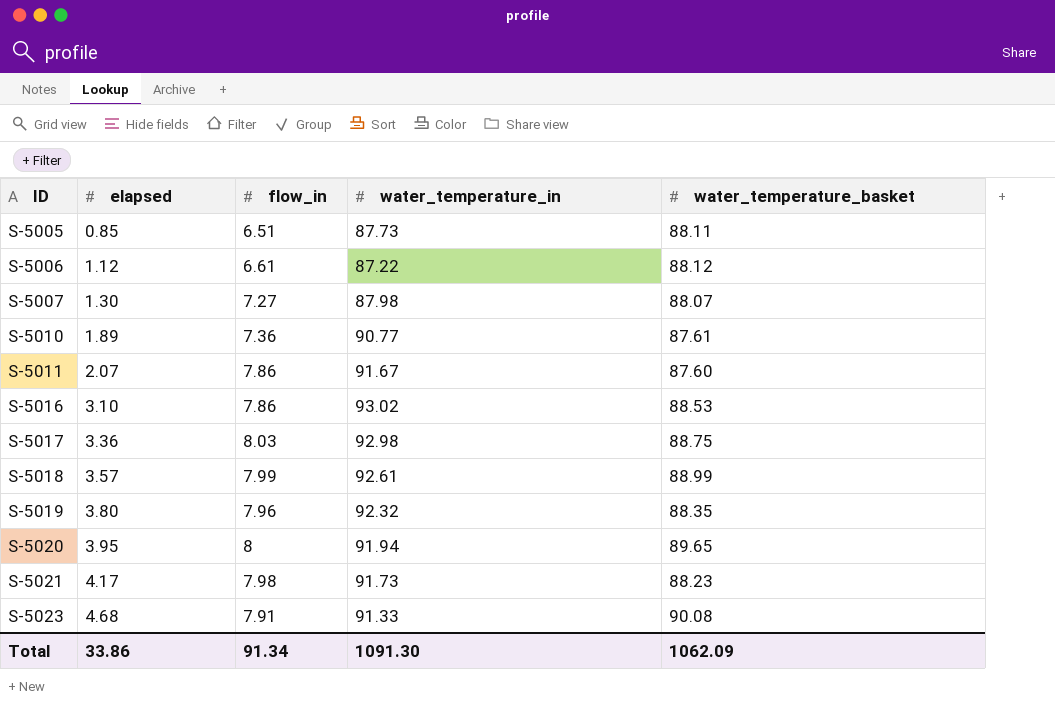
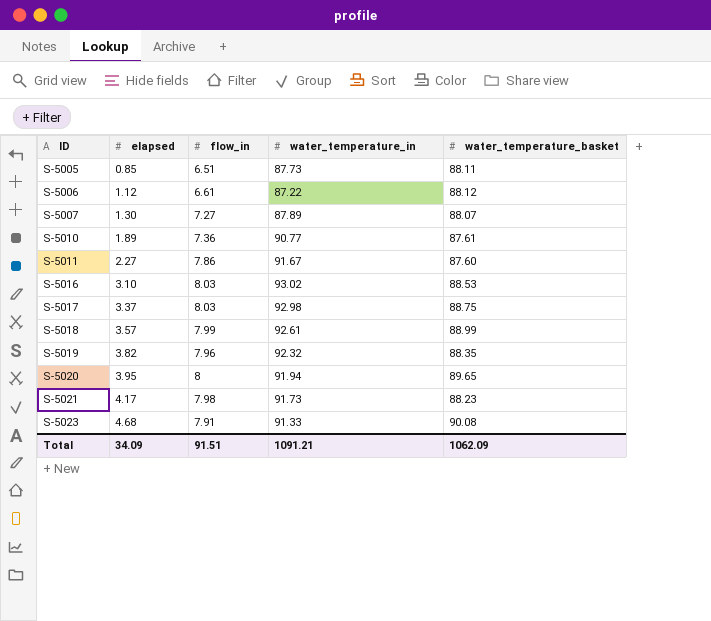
S-5007 | water_temperature_in: 87.98 -> 87.89
S-5011 | elapsed: 2.07 -> 2.27
S-5016 | flow_in: 7.86 -> 8.03
S-5017 | elapsed: 3.36 -> 3.37
S-5019 | elapsed: 3.80 -> 3.82
Total | elapsed: 33.86 -> 34.09
Total | flow_in: 91.34 -> 91.51
Total | water_temperature_in: 1091.30 -> 1091.21

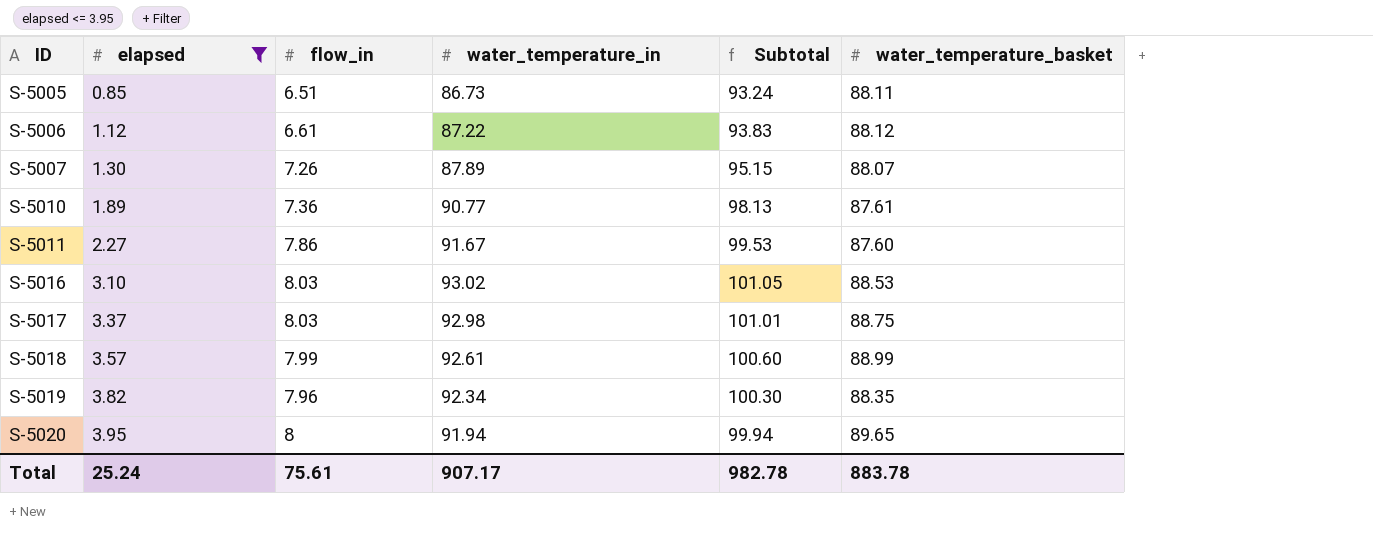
filter: none -> elapsed <= 3.95
column Subtotal | formula: none -> [flow_in] + [water_temperature_in]
S-5005 | water_temperature_in: 87.73 -> 86.73
S-5007 | flow_in: 7.27 -> 7.26
S-5019 | water_temperature_in: 92.32 -> 92.34
Total | elapsed: 34.09 -> 25.24
Total | flow_in: 91.51 -> 75.61
Total | water_temperature_in: 1091.21 -> 907.17
Total | water_temperature_basket: 1062.09 -> 883.78

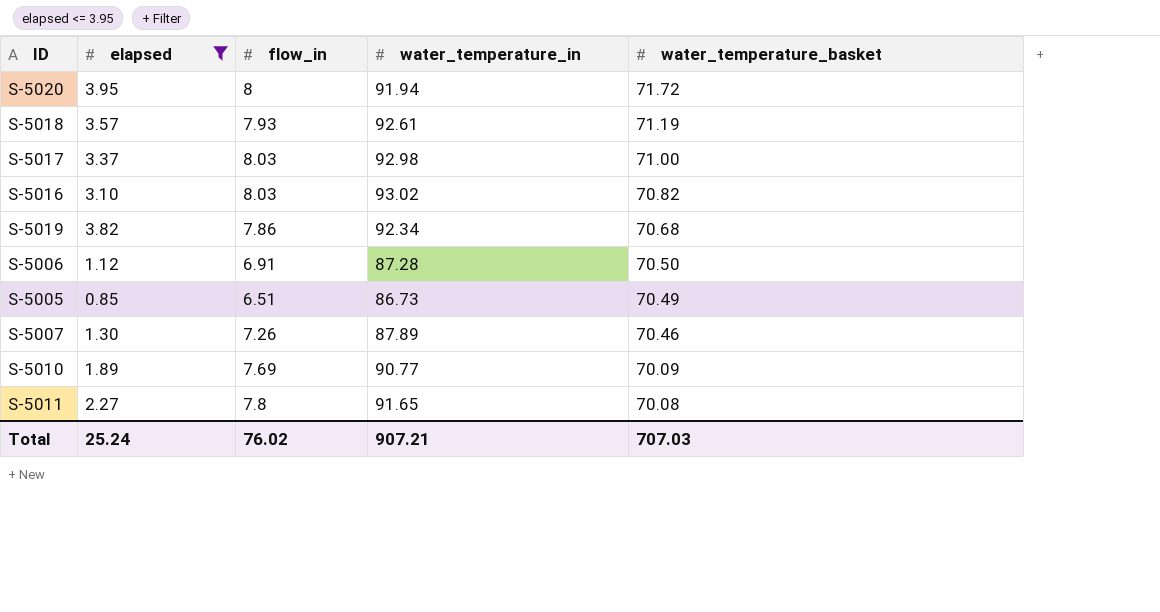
row order: ID ascending -> water_temperature_basket descending
column Subtotal | formula: [flow_in] + [water_temperature_in] -> none
S-5020 | water_temperature_basket: 89.65 -> 71.72
S-5018 | flow_in: 7.99 -> 7.93
S-5018 | water_temperature_basket: 88.99 -> 71.19
S-5017 | water_temperature_basket: 88.75 -> 71.00
S-5016 | water_temperature_basket: 88.53 -> 70.82
S-5019 | flow_in: 7.96 -> 7.86
S-5019 | water_temperature_basket: 88.35 -> 70.68
S-5006 | flow_in: 6.61 -> 6.91
S-5006 | water_temperature_in: 87.22 -> 87.28
S-5006 | water_temperature_basket: 88.12 -> 70.50
S-5005 | water_temperature_basket: 88.11 -> 70.49
S-5007 | water_temperature_basket: 88.07 -> 70.46
S-5010 | flow_in: 7.36 -> 7.69
S-5010 | water_temperature_basket: 87.61 -> 70.09
S-5011 | flow_in: 7.86 -> 7.8
S-5011 | water_temperature_in: 91.67 -> 91.65
S-5011 | water_temperature_basket: 87.60 -> 70.08
Total | flow_in: 75.61 -> 76.02
Total | water_temperature_in: 907.17 -> 907.21
Total | water_temperature_basket: 883.78 -> 707.03

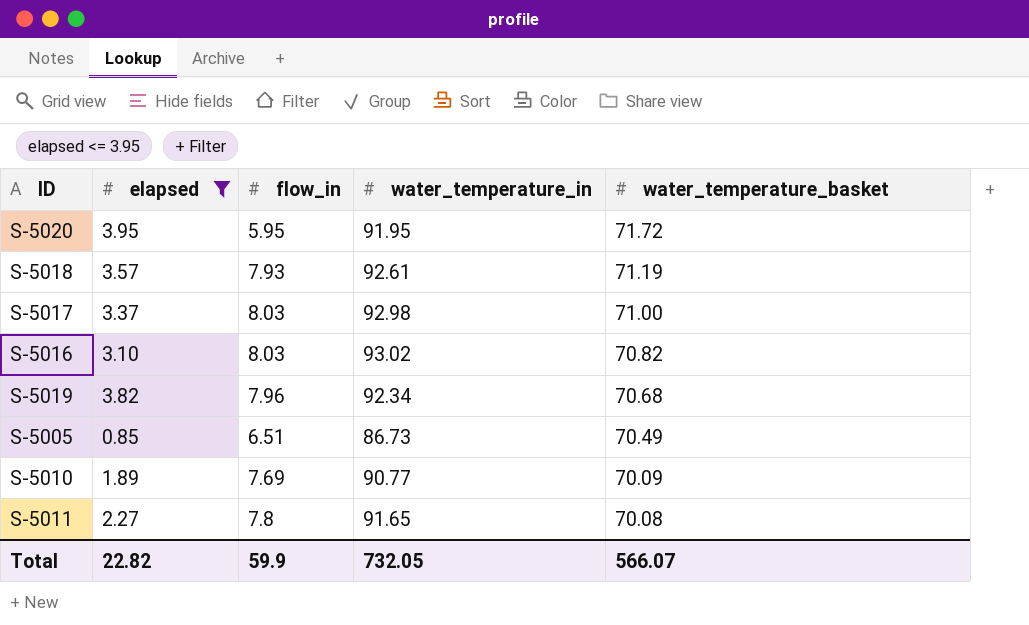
row S-5006: 1.12 | 6.91 | 87.28 | 70.50 -> none
row S-5007: 1.30 | 7.26 | 87.89 | 70.46 -> none
S-5020 | flow_in: 8 -> 5.95
S-5020 | water_temperature_in: 91.94 -> 91.95
S-5019 | flow_in: 7.86 -> 7.96
Total | elapsed: 25.24 -> 22.82
Total | flow_in: 76.02 -> 59.9
Total | water_temperature_in: 907.21 -> 732.05
Total | water_temperature_basket: 707.03 -> 566.07

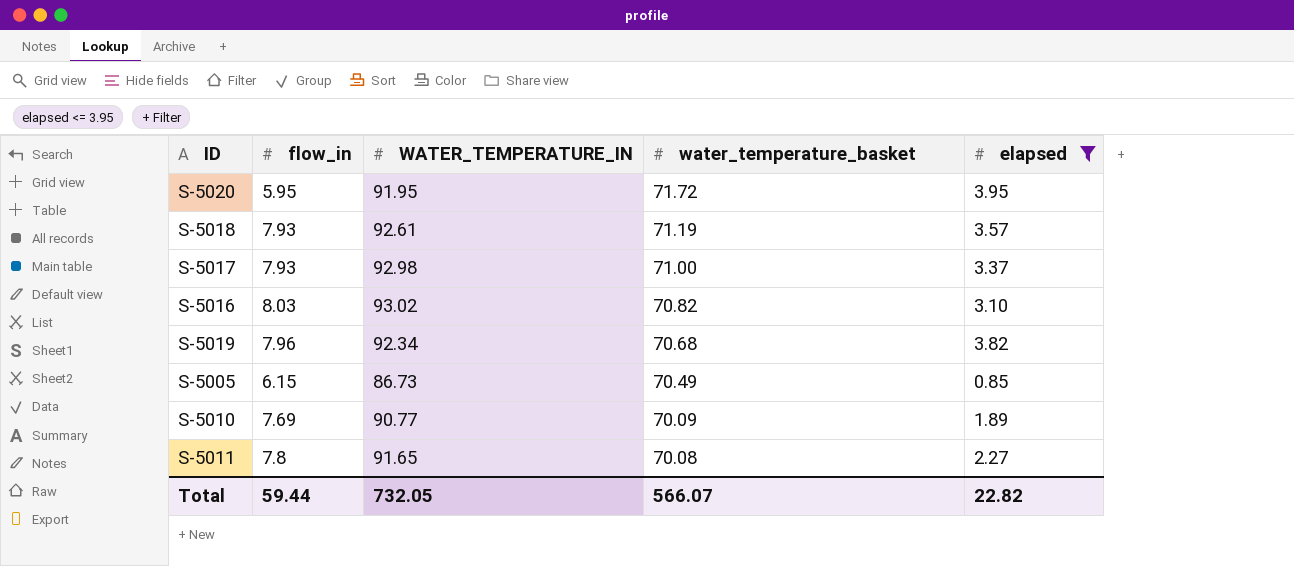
column name: water_temperature_in -> WATER_TEMPERATURE_IN
column elapsed | position: 2 -> 5
S-5017 | flow_in: 8.03 -> 7.93
S-5005 | flow_in: 6.51 -> 6.15
Total | flow_in: 59.9 -> 59.44

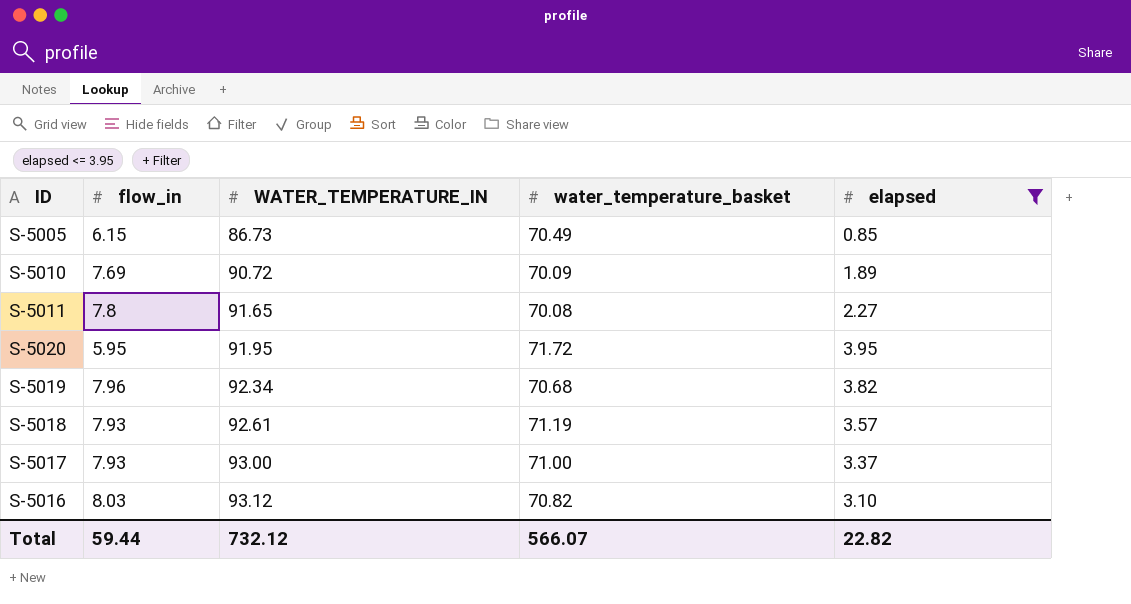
row order: water_temperature_basket descending -> WATER_TEMPERATURE_IN ascending
S-5010 | WATER_TEMPERATURE_IN: 90.77 -> 90.72
S-5017 | WATER_TEMPERATURE_IN: 92.98 -> 93.00
S-5016 | WATER_TEMPERATURE_IN: 93.02 -> 93.12
Total | WATER_TEMPERATURE_IN: 732.05 -> 732.12

